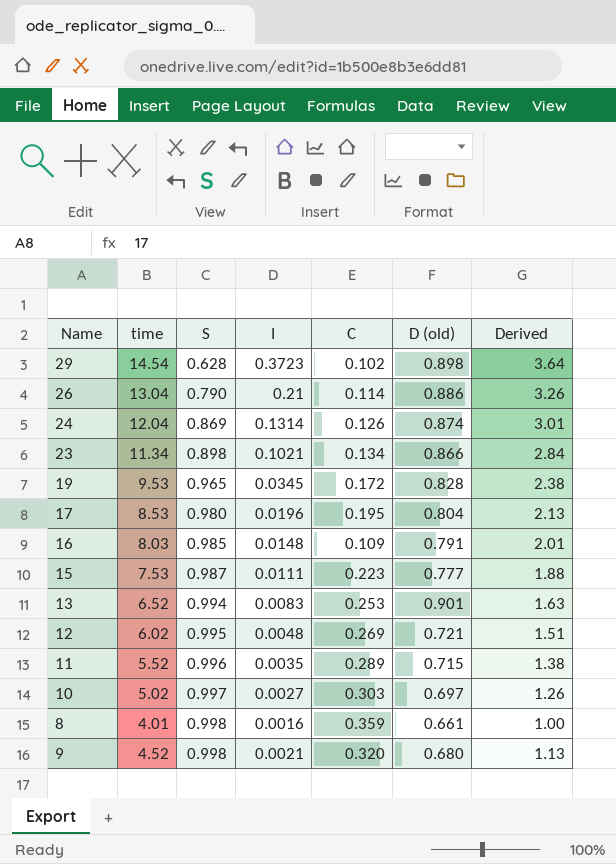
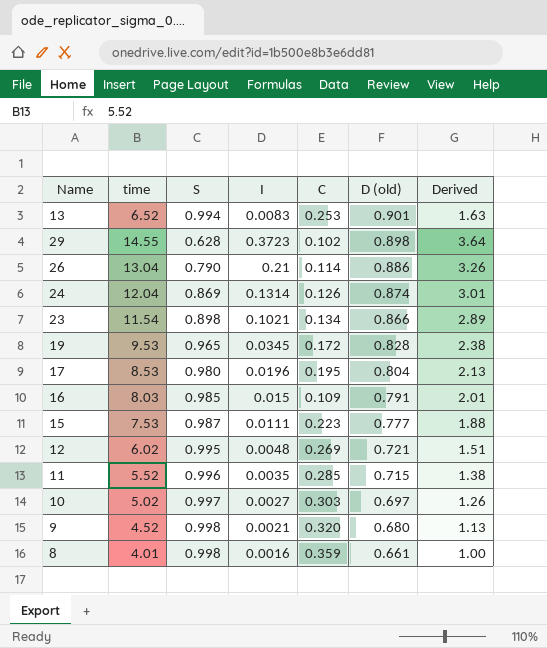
row order: S ascending -> D (old) descending
29 | time: 14.54 -> 14.55
23 | time: 11.34 -> 11.54
23 | Derived: 2.84 -> 2.89
16 | I: 0.0148 -> 0.015
11 | C: 0.289 -> 0.285

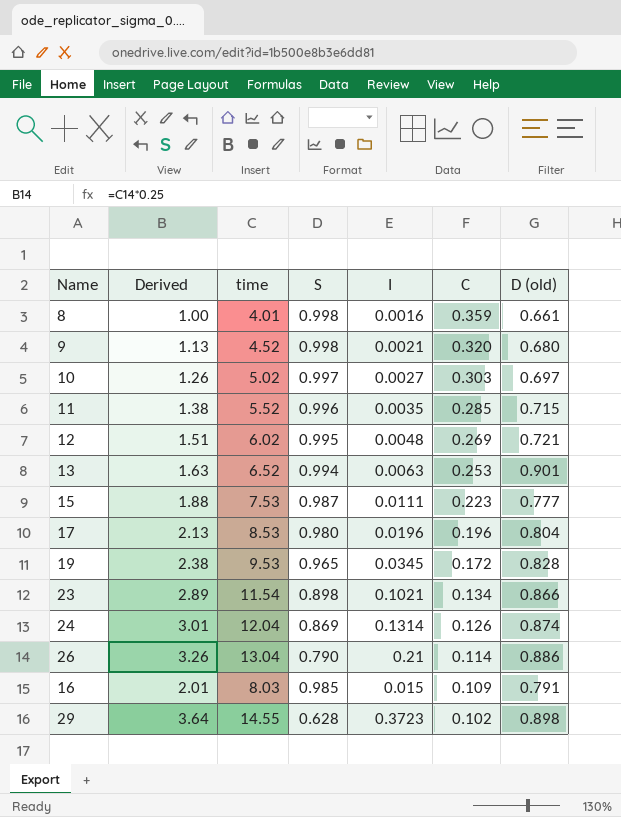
row order: D (old) descending -> C descending
column Derived | position: 7 -> 2
13 | I: 0.0083 -> 0.0063
17 | C: 0.195 -> 0.196

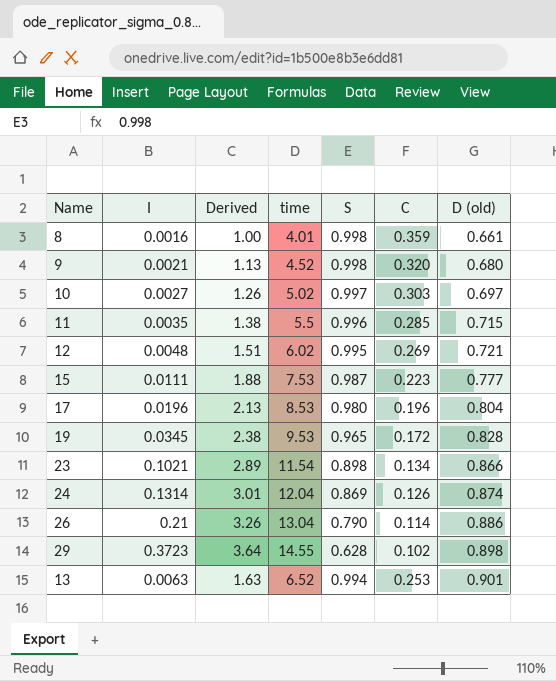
row order: C descending -> D (old) ascending
column I | position: 5 -> 2
row 16: 2.01 | 8.03 | 0.985 | 0.015 | 0.109 | 0.791 -> none
11 | time: 5.52 -> 5.5

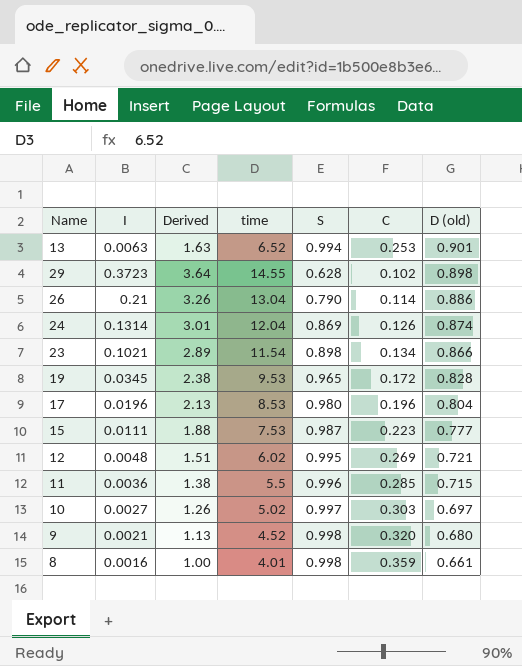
row order: D (old) ascending -> D (old) descending
11 | I: 0.0035 -> 0.0036

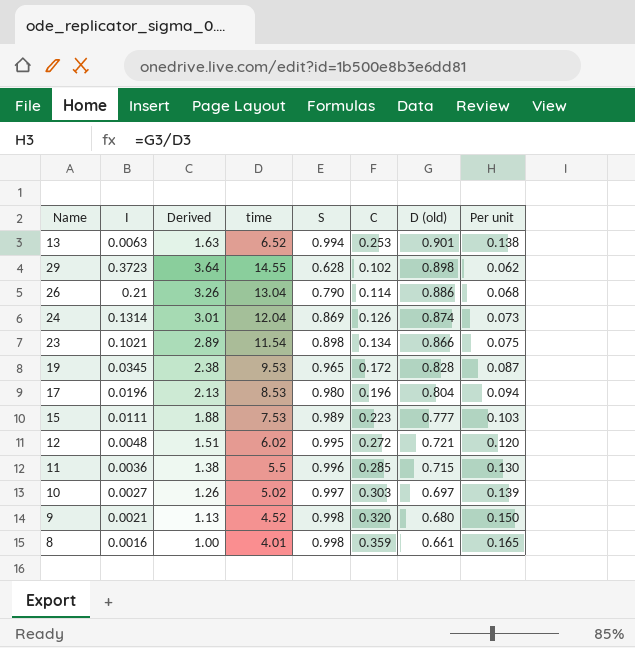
column Per unit | formula: none -> [D (old)] / [time]
15 | S: 0.987 -> 0.989
12 | C: 0.269 -> 0.272

